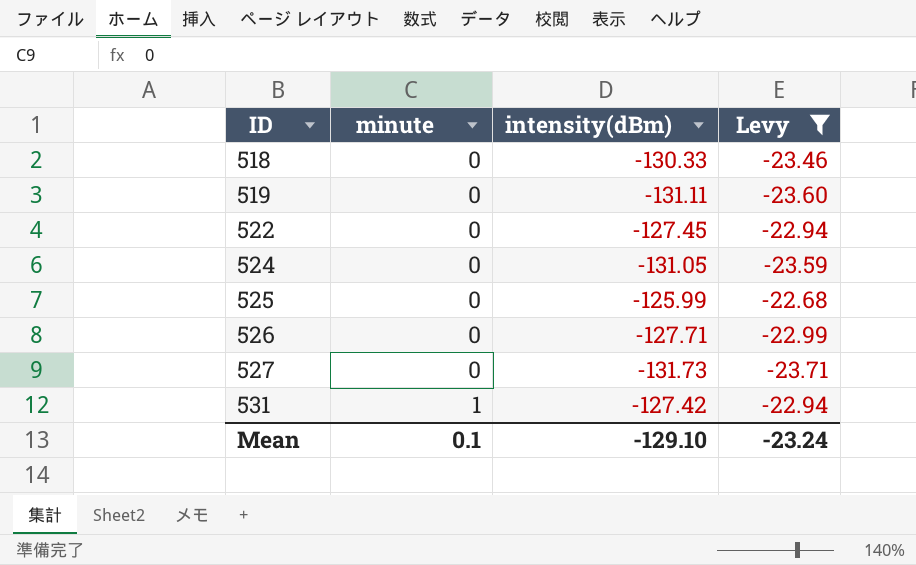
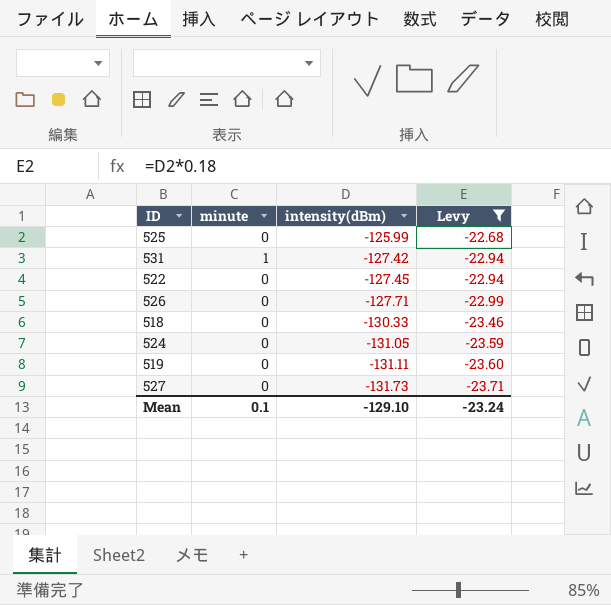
row order: ID ascending -> intensity(dBm) descending

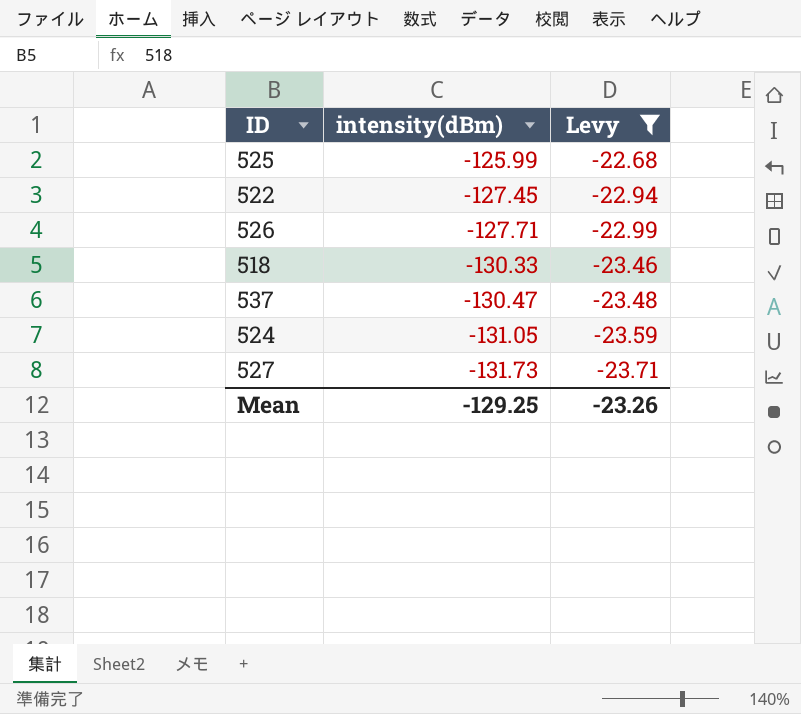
column minute | position: 2 -> none
row 531: 1 | -127.42 | -22.94 -> none
row 519: 0 | -131.11 | -23.60 -> none
row 537: none -> -130.47 | -23.48
Mean | intensity(dBm): -129.10 -> -129.25
Mean | Levy: -23.24 -> -23.26

